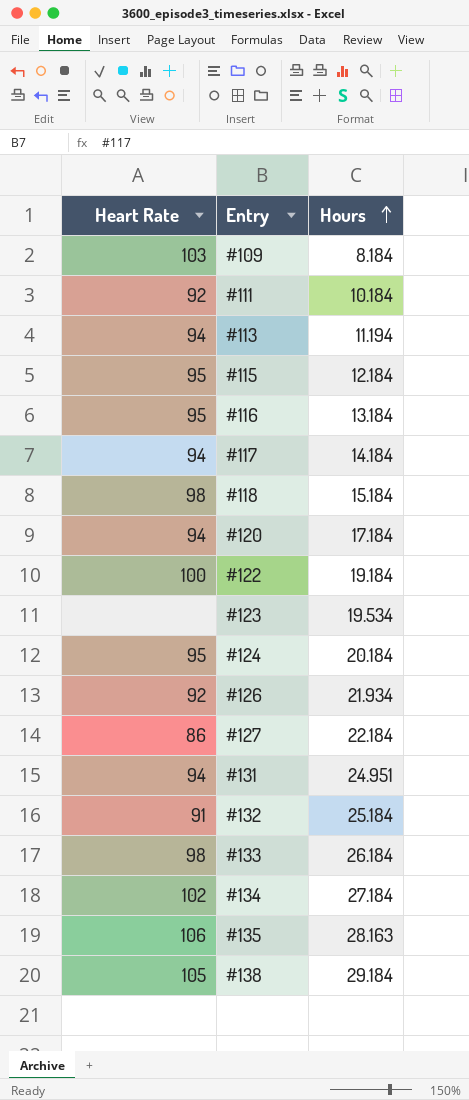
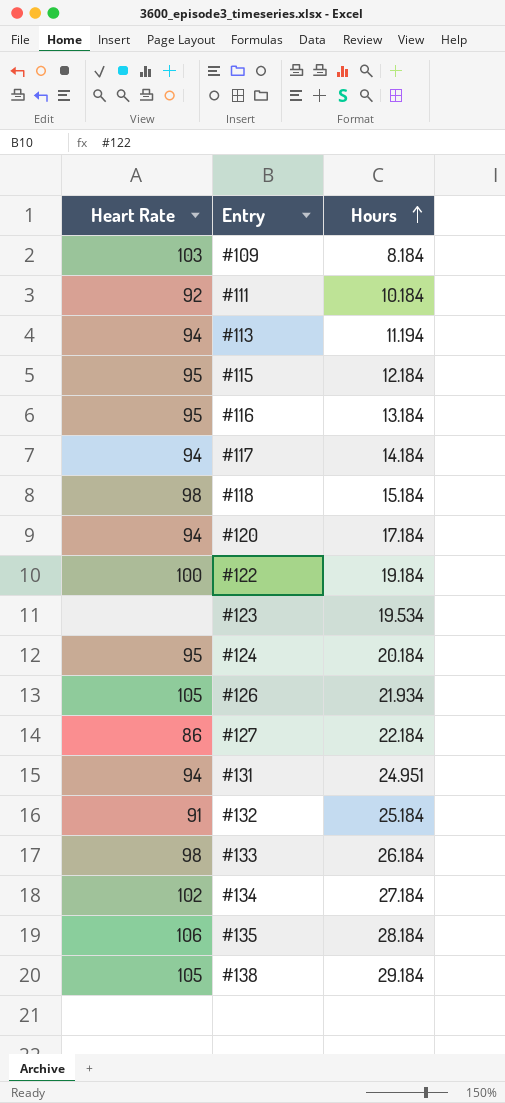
#126 | Heart Rate: 92 -> 105
#135 | Hours: 28.163 -> 28.184

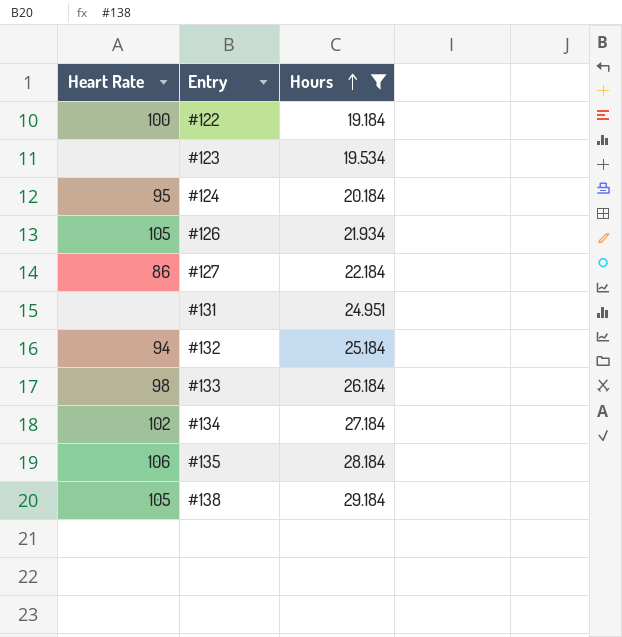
filter: none -> Hours >= 19.184
#131 | Heart Rate: 94 -> none
#132 | Heart Rate: 91 -> 94

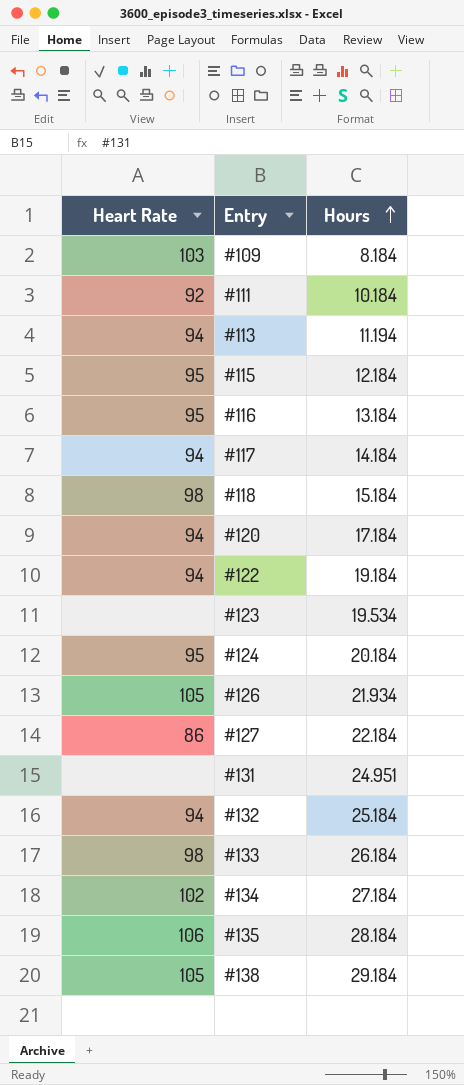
filter: Hours >= 19.184 -> none
#122 | Heart Rate: 100 -> 94

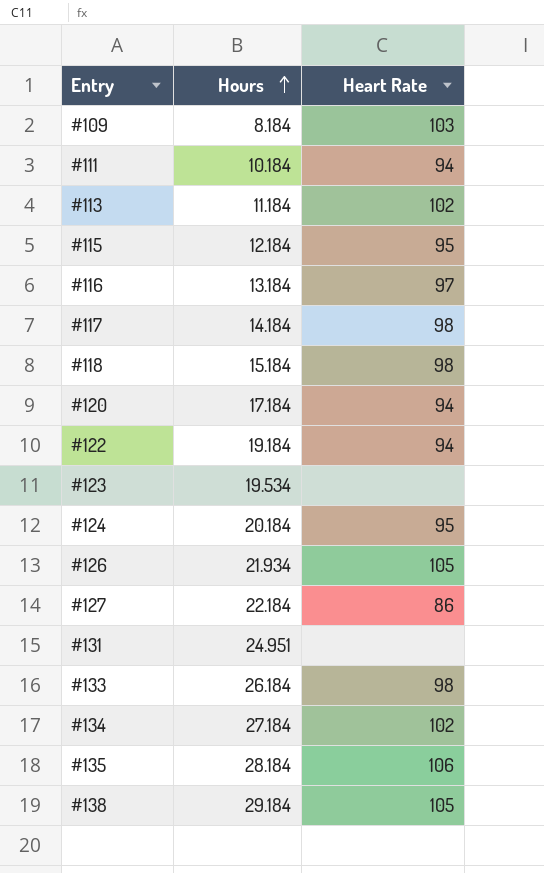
column Heart Rate | position: 1 -> 3
row #132: 94 | 25.184 -> none
#111 | Heart Rate: 92 -> 94
#113 | Hours: 11.194 -> 11.184
#113 | Heart Rate: 94 -> 102
#116 | Heart Rate: 95 -> 97
#117 | Heart Rate: 94 -> 98

